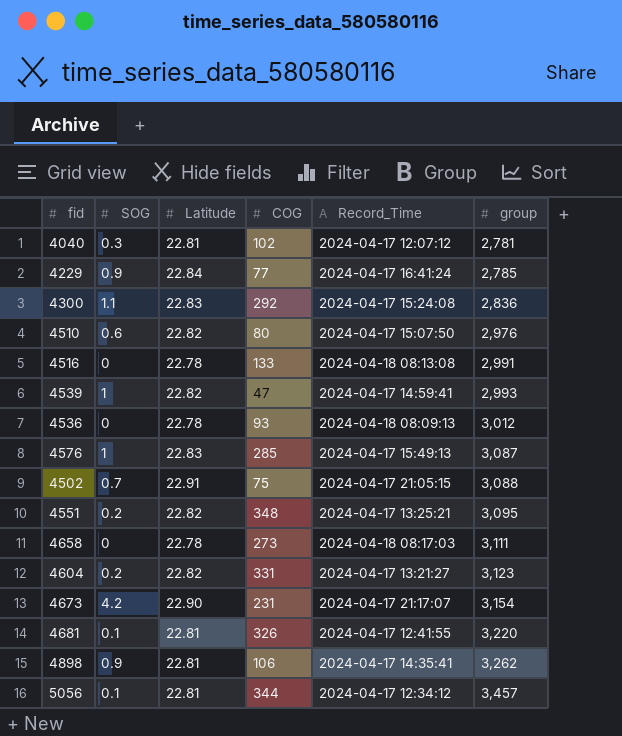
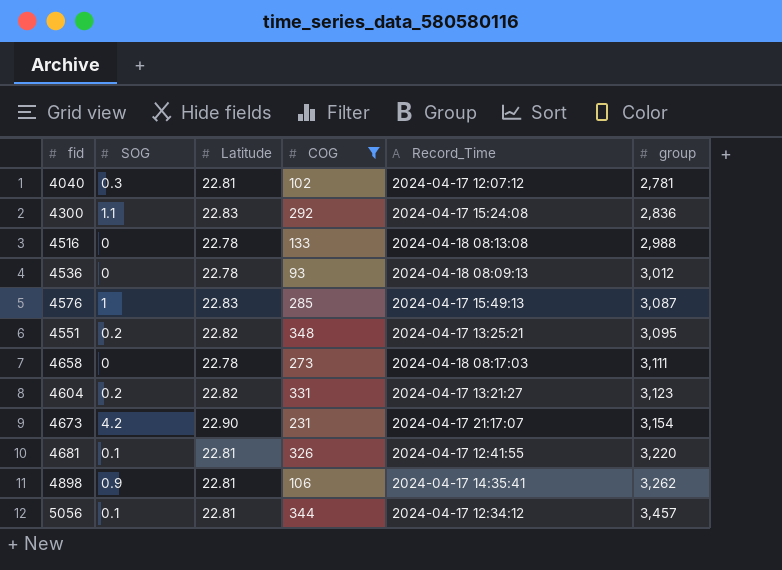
filter: none -> COG >= 93
4516 | group: 2,991 -> 2,988

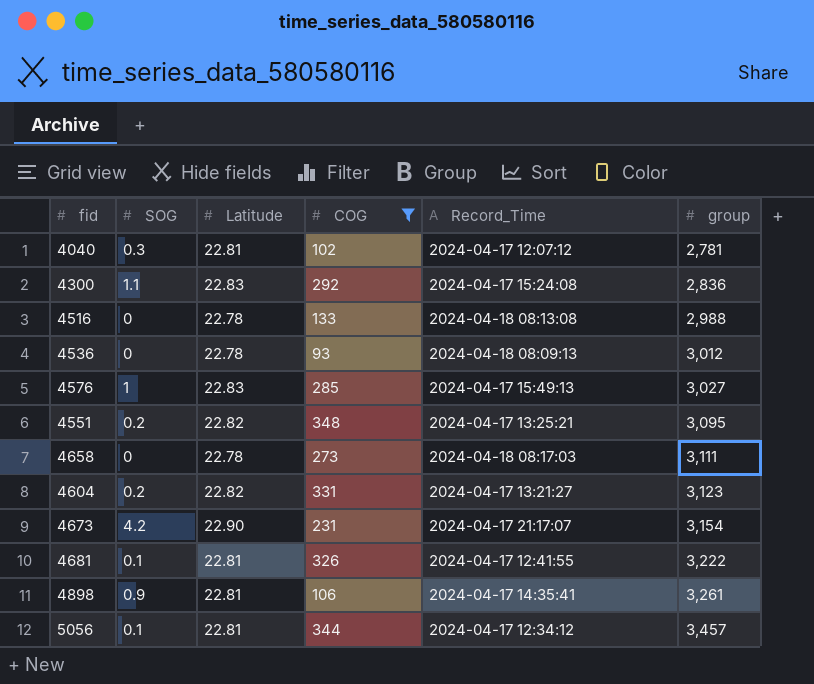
4576 | group: 3,087 -> 3,027
4681 | group: 3,220 -> 3,222
4898 | group: 3,262 -> 3,261

